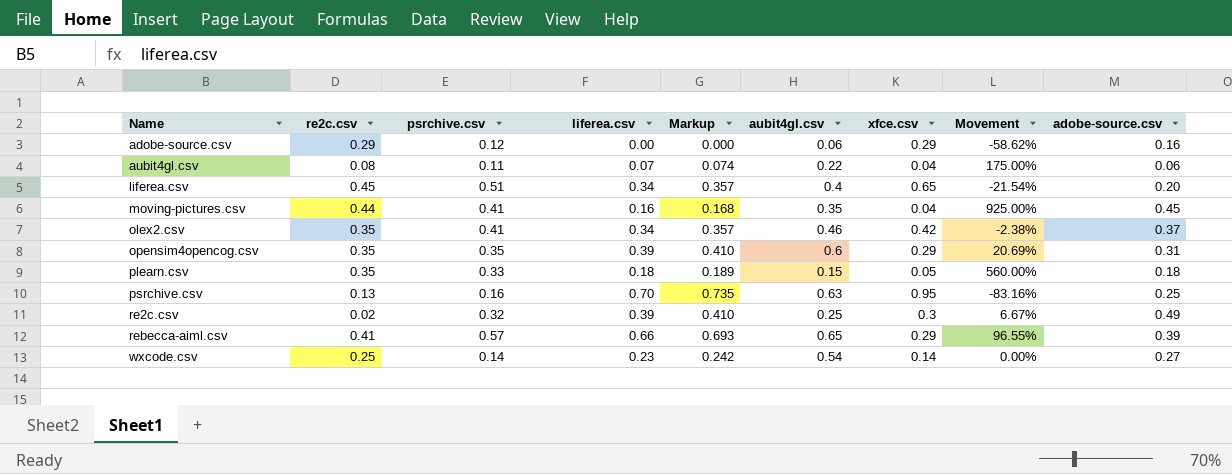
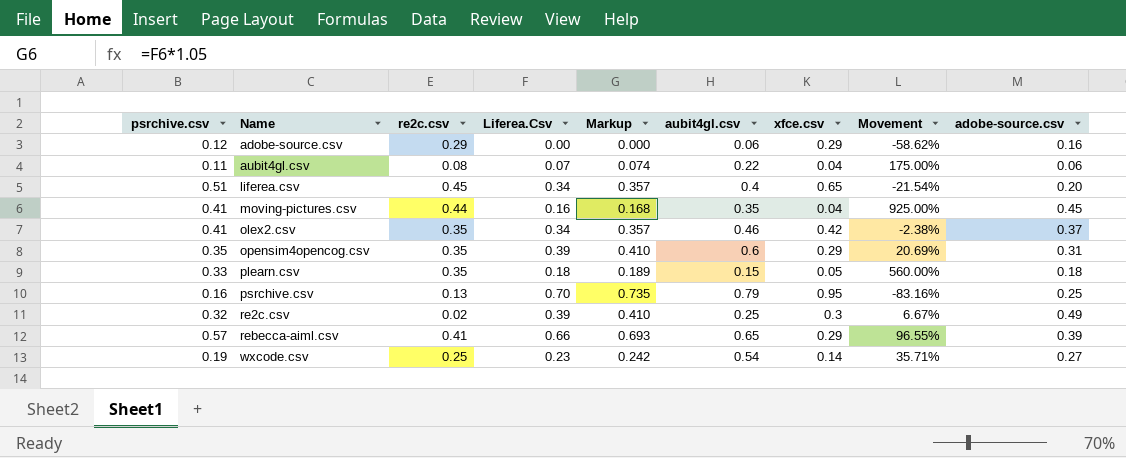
column psrchive.csv | position: 3 -> 1
column name: liferea.csv -> Liferea.Csv
psrchive.csv | aubit4gl.csv: 0.63 -> 0.79
wxcode.csv | psrchive.csv: 0.14 -> 0.19
wxcode.csv | Movement: 0.00% -> 35.71%

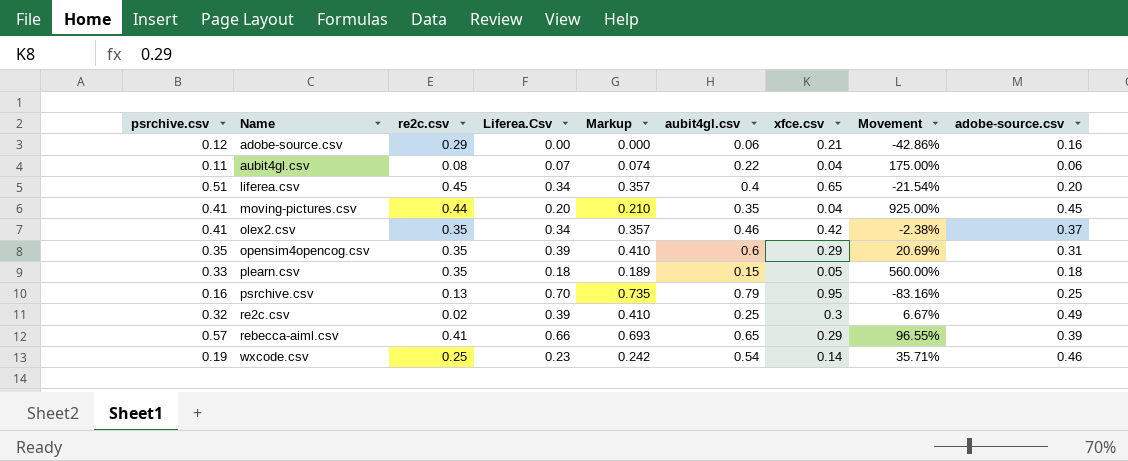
adobe-source.csv | xfce.csv: 0.29 -> 0.21
adobe-source.csv | Movement: -58.62% -> -42.86%
moving-pictures.csv | Liferea.Csv: 0.16 -> 0.20
moving-pictures.csv | Markup: 0.168 -> 0.210
wxcode.csv | adobe-source.csv: 0.27 -> 0.46

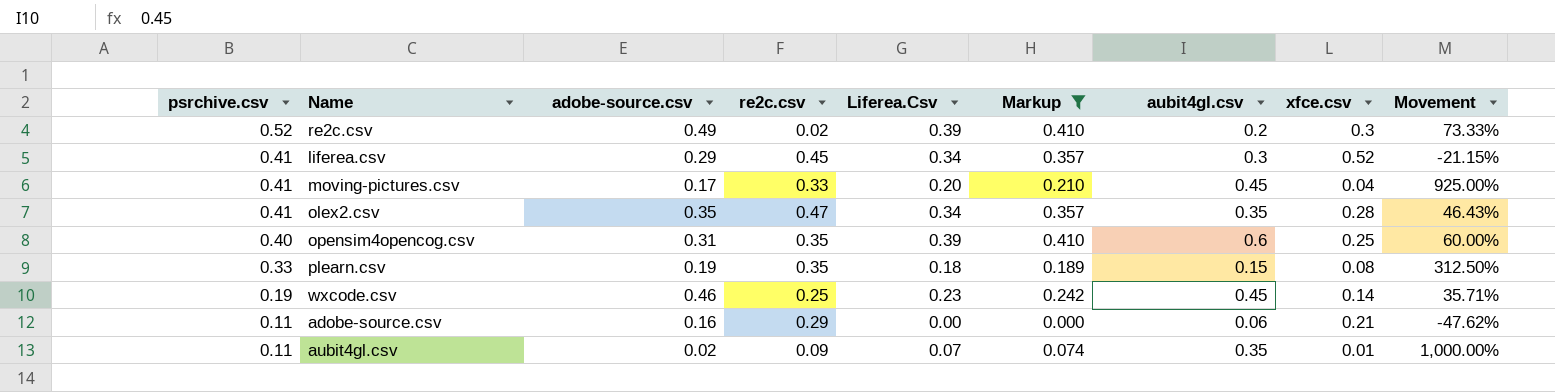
filter: none -> Markup <= 0.410
row order: Name ascending -> psrchive.csv descending
column adobe-source.csv | position: 9 -> 3
re2c.csv | psrchive.csv: 0.32 -> 0.52
re2c.csv | aubit4gl.csv: 0.25 -> 0.2
re2c.csv | Movement: 6.67% -> 73.33%
liferea.csv | psrchive.csv: 0.51 -> 0.41
liferea.csv | adobe-source.csv: 0.20 -> 0.29
liferea.csv | aubit4gl.csv: 0.4 -> 0.3
liferea.csv | xfce.csv: 0.65 -> 0.52
liferea.csv | Movement: -21.54% -> -21.15%
moving-pictures.csv | adobe-source.csv: 0.45 -> 0.17
moving-pictures.csv | re2c.csv: 0.44 -> 0.33
moving-pictures.csv | aubit4gl.csv: 0.35 -> 0.45
olex2.csv | adobe-source.csv: 0.37 -> 0.35
olex2.csv | re2c.csv: 0.35 -> 0.47
olex2.csv | aubit4gl.csv: 0.46 -> 0.35
olex2.csv | xfce.csv: 0.42 -> 0.28
olex2.csv | Movement: -2.38% -> 46.43%
opensim4opencog.csv | psrchive.csv: 0.35 -> 0.40
opensim4opencog.csv | xfce.csv: 0.29 -> 0.25
opensim4opencog.csv | Movement: 20.69% -> 60.00%
plearn.csv | adobe-source.csv: 0.18 -> 0.19
plearn.csv | xfce.csv: 0.05 -> 0.08
plearn.csv | Movement: 560.00% -> 312.50%
wxcode.csv | aubit4gl.csv: 0.54 -> 0.45
adobe-source.csv | psrchive.csv: 0.12 -> 0.11
adobe-source.csv | Movement: -42.86% -> -47.62%
aubit4gl.csv | adobe-source.csv: 0.06 -> 0.02
aubit4gl.csv | re2c.csv: 0.08 -> 0.09
aubit4gl.csv | aubit4gl.csv: 0.22 -> 0.35
aubit4gl.csv | xfce.csv: 0.04 -> 0.01
aubit4gl.csv | Movement: 175.00% -> 1,000.00%

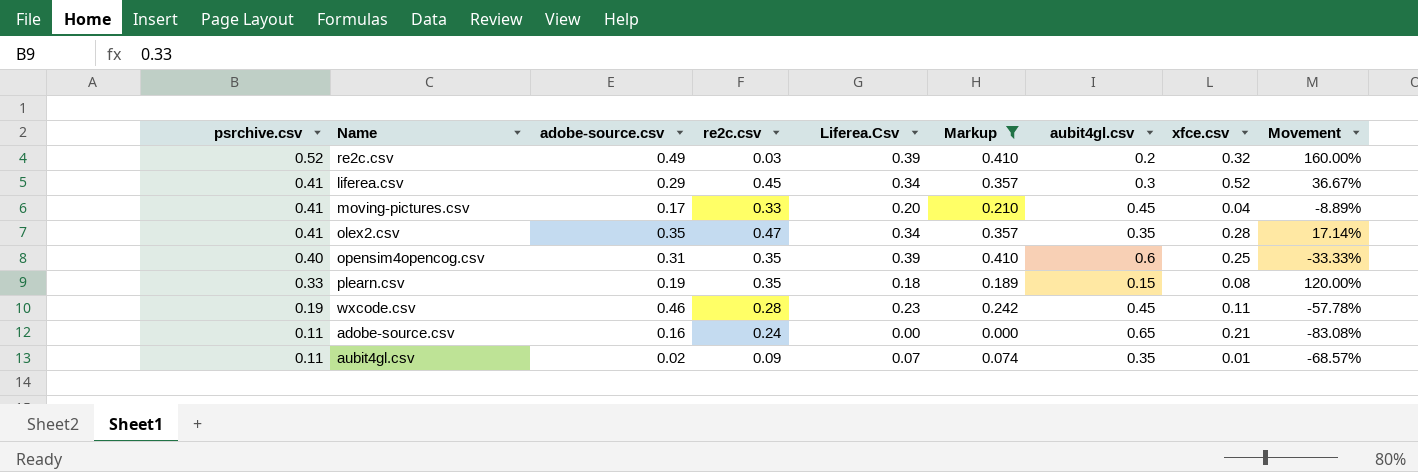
column Movement | formula: ([psrchive.csv] - [xfce.csv]) / [xfce.csv] -> ([psrchive.csv] - [aubit4gl.csv]) / [aubit4gl.csv]
re2c.csv | re2c.csv: 0.02 -> 0.03
re2c.csv | xfce.csv: 0.3 -> 0.32
wxcode.csv | re2c.csv: 0.25 -> 0.28
wxcode.csv | xfce.csv: 0.14 -> 0.11
adobe-source.csv | re2c.csv: 0.29 -> 0.24
adobe-source.csv | aubit4gl.csv: 0.06 -> 0.65

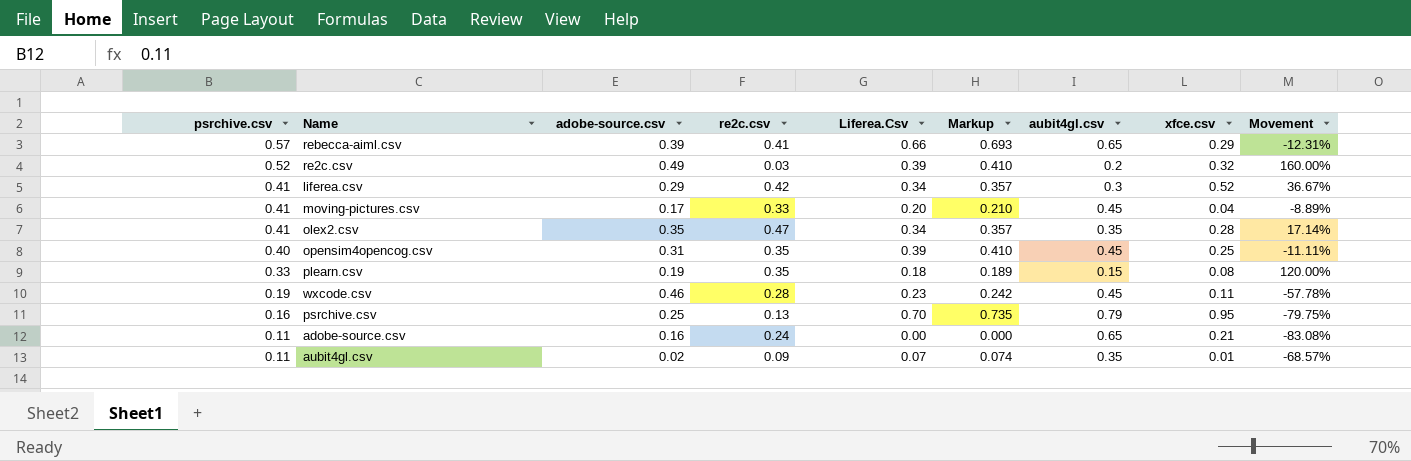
filter: Markup <= 0.410 -> none
liferea.csv | re2c.csv: 0.45 -> 0.42
opensim4opencog.csv | aubit4gl.csv: 0.6 -> 0.45
opensim4opencog.csv | Movement: -33.33% -> -11.11%

